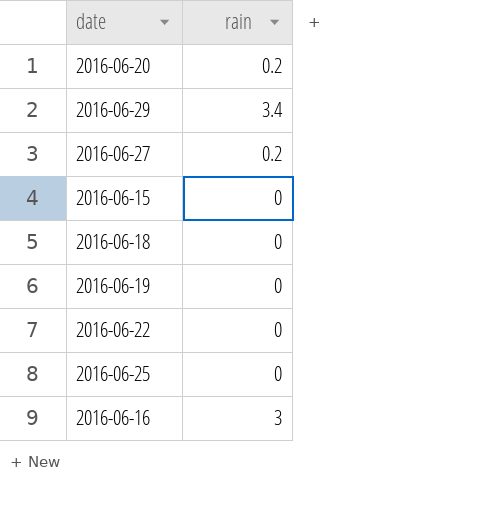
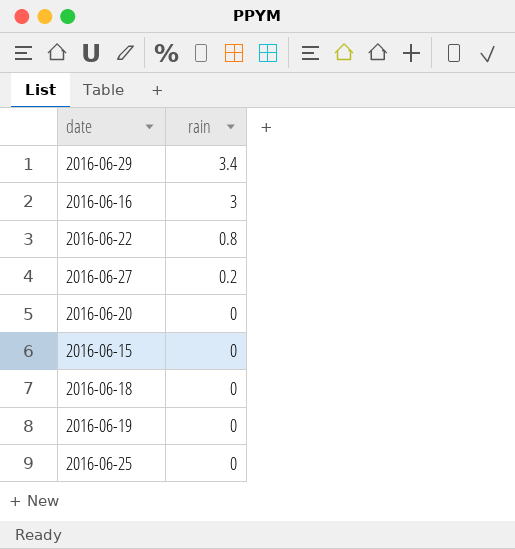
row order: none -> rain descending
2016-06-22 | rain: 0 -> 0.8
2016-06-20 | rain: 0.2 -> 0

